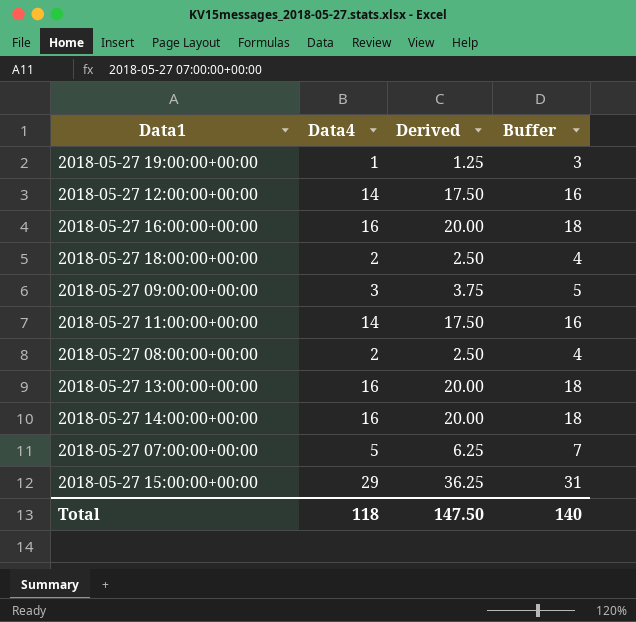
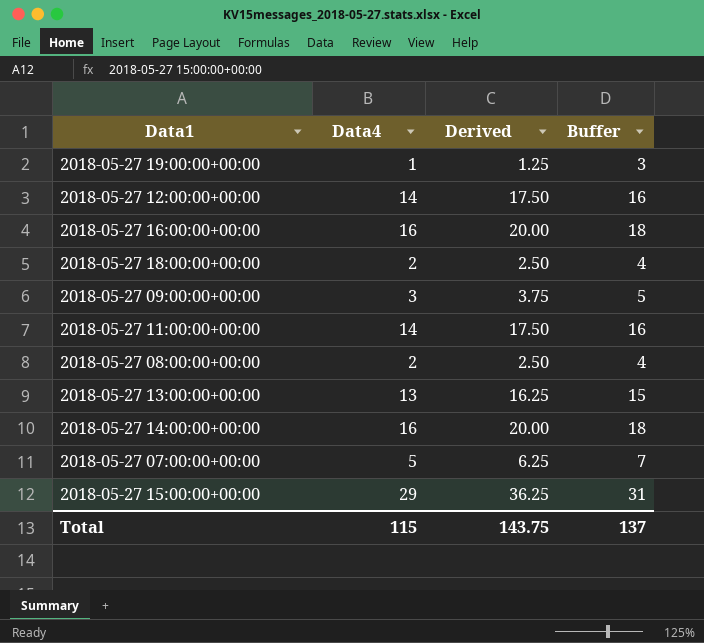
2018-05-27 13:00:00+00:00 | Data4: 16 -> 13
2018-05-27 13:00:00+00:00 | Derived: 20.00 -> 16.25
2018-05-27 13:00:00+00:00 | Buffer: 18 -> 15
Total | Data4: 118 -> 115
Total | Derived: 147.50 -> 143.75
Total | Buffer: 140 -> 137

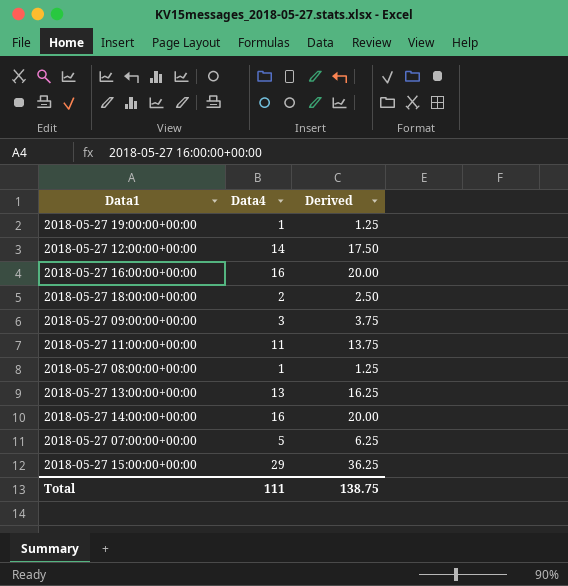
column Buffer | formula: [Data4] + 2 -> none
2018-05-27 11:00:00+00:00 | Data4: 14 -> 11
2018-05-27 11:00:00+00:00 | Derived: 17.50 -> 13.75
2018-05-27 08:00:00+00:00 | Data4: 2 -> 1
2018-05-27 08:00:00+00:00 | Derived: 2.50 -> 1.25
Total | Data4: 115 -> 111
Total | Derived: 143.75 -> 138.75

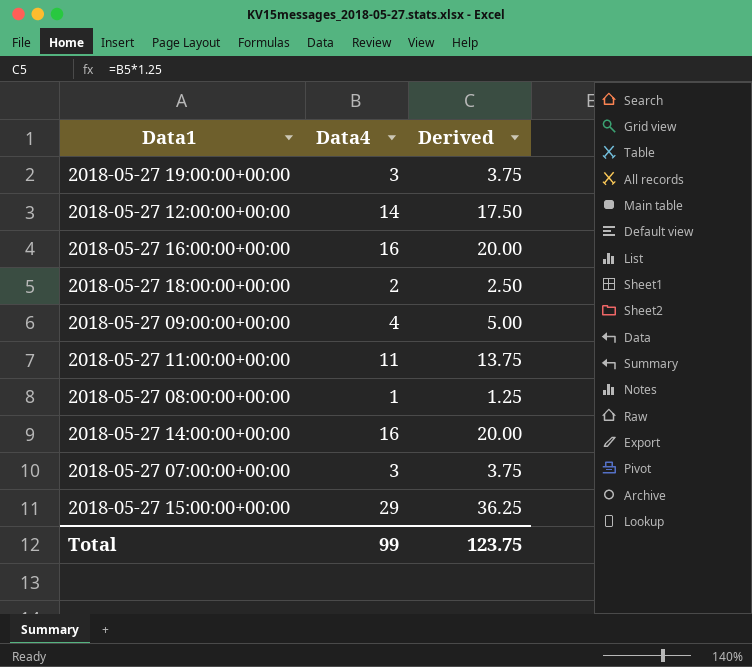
row 2018-05-27 13:00:00+00:00: 13 | 16.25 -> none
2018-05-27 19:00:00+00:00 | Data4: 1 -> 3
2018-05-27 19:00:00+00:00 | Derived: 1.25 -> 3.75
2018-05-27 09:00:00+00:00 | Data4: 3 -> 4
2018-05-27 09:00:00+00:00 | Derived: 3.75 -> 5.00
2018-05-27 07:00:00+00:00 | Data4: 5 -> 3
2018-05-27 07:00:00+00:00 | Derived: 6.25 -> 3.75
Total | Data4: 111 -> 99
Total | Derived: 138.75 -> 123.75

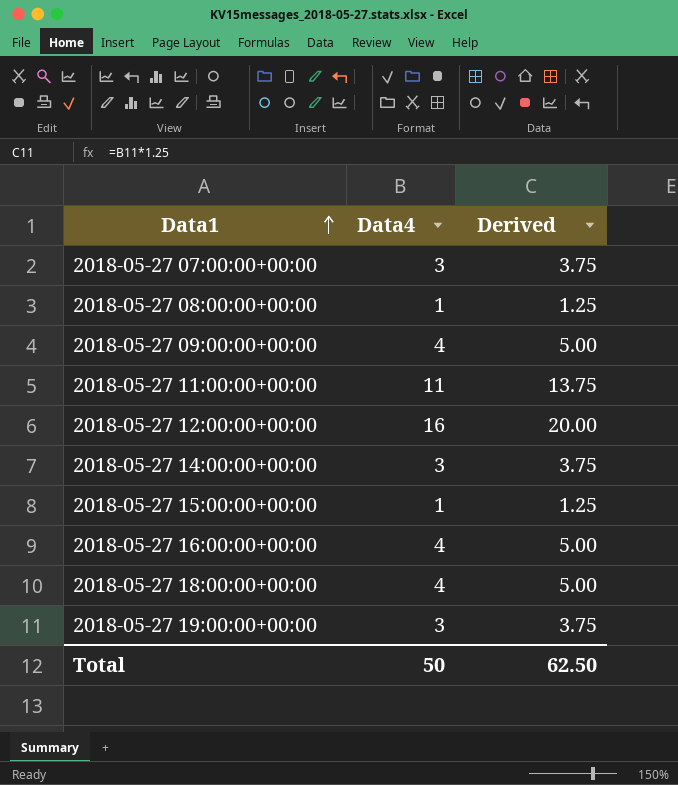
row order: none -> Data1 ascending
2018-05-27 12:00:00+00:00 | Data4: 14 -> 16
2018-05-27 12:00:00+00:00 | Derived: 17.50 -> 20.00
2018-05-27 14:00:00+00:00 | Data4: 16 -> 3
2018-05-27 14:00:00+00:00 | Derived: 20.00 -> 3.75
2018-05-27 15:00:00+00:00 | Data4: 29 -> 1
2018-05-27 15:00:00+00:00 | Derived: 36.25 -> 1.25
2018-05-27 16:00:00+00:00 | Data4: 16 -> 4
2018-05-27 16:00:00+00:00 | Derived: 20.00 -> 5.00
2018-05-27 18:00:00+00:00 | Data4: 2 -> 4
2018-05-27 18:00:00+00:00 | Derived: 2.50 -> 5.00
Total | Data4: 99 -> 50
Total | Derived: 123.75 -> 62.50

